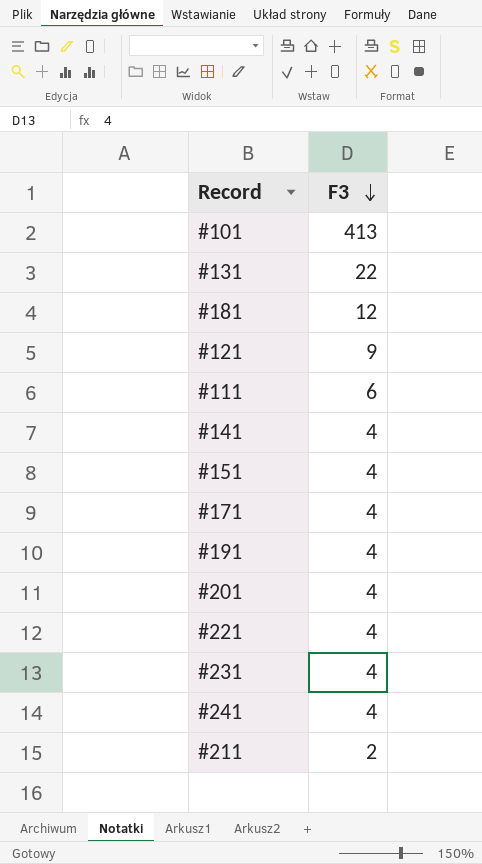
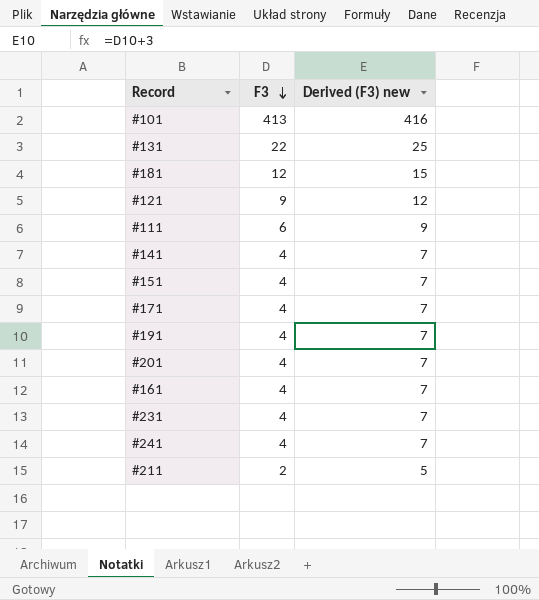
column Derived (F3) new | formula: none -> [F3] + 3
row #221: 4 -> none
row #161: none -> 4 | 7

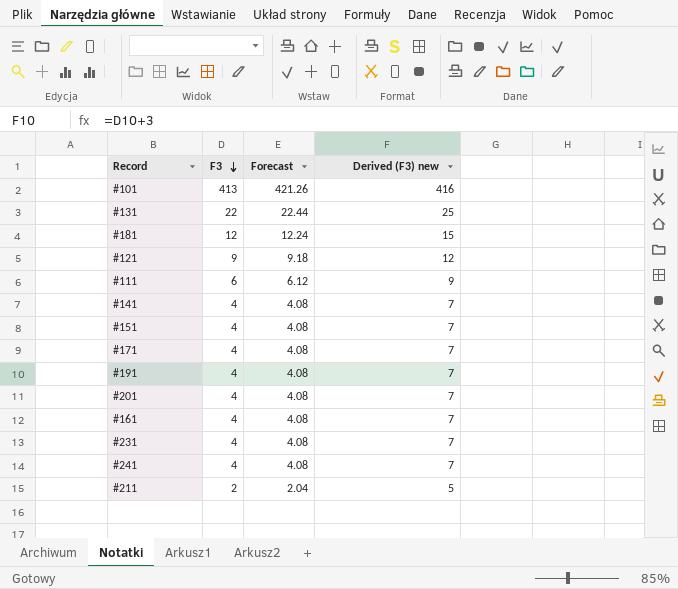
column Forecast | formula: none -> [F3] * 1.02

